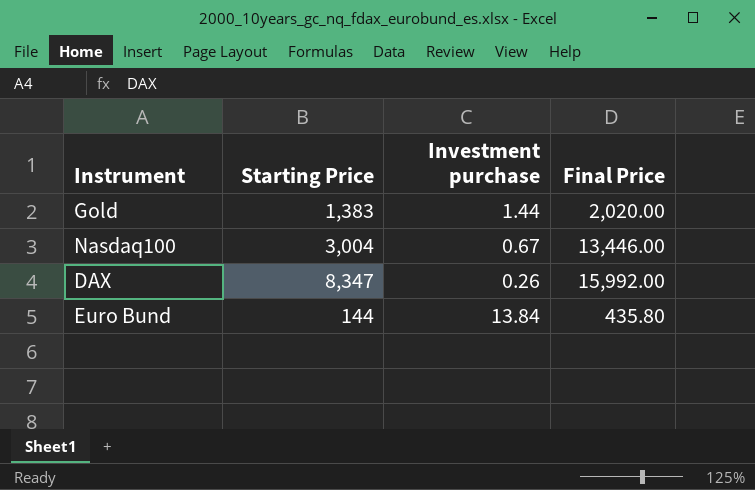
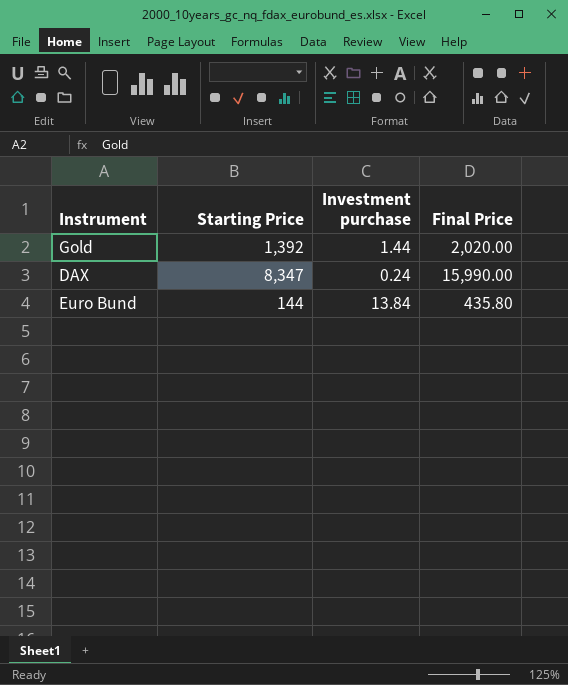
row Nasdaq100: 3,004 | 0.67 | 13,446.00 -> none
Gold | Starting Price: 1,383 -> 1,392
DAX | Investment purchase: 0.26 -> 0.24
DAX | Final Price: 15,992.00 -> 15,990.00

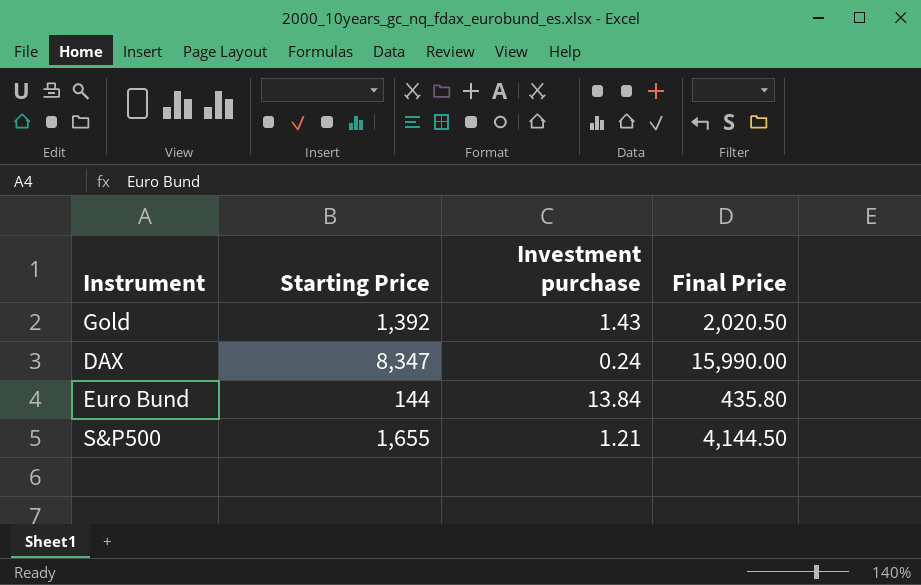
Gold | Investment purchase: 1.44 -> 1.43
Gold | Final Price: 2,020.00 -> 2,020.50
row S&P500: none -> 1,655 | 1.21 | 4,144.50

